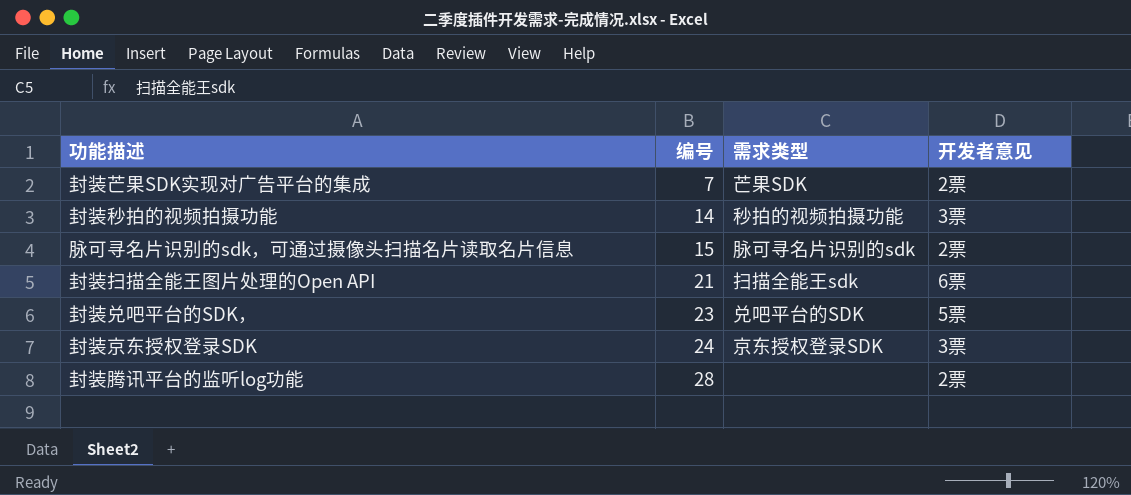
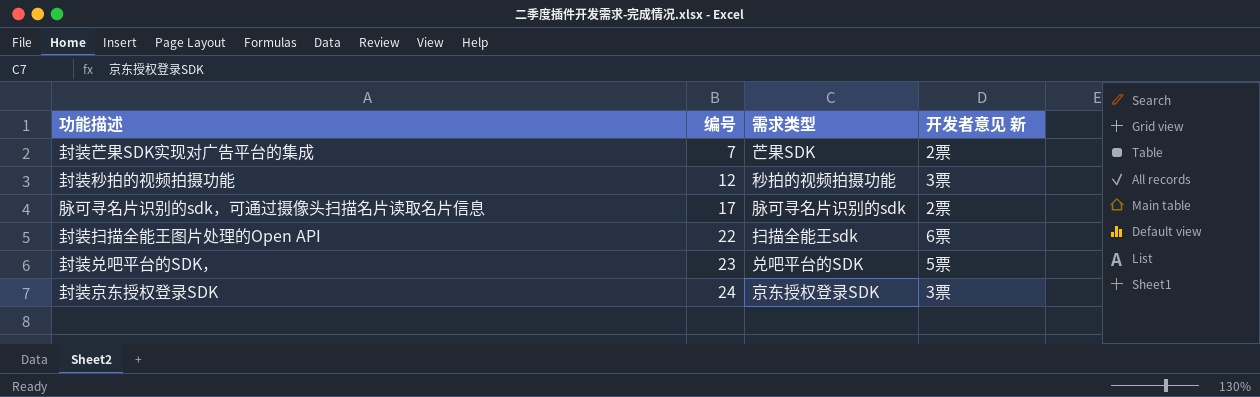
column name: 开发者意见 -> 开发者意见 新
row 封装腾讯平台的监听log功能: 28 | none | 2票 -> none
封装秒拍的视频拍摄功能 | 编号: 14 -> 12
脉可寻名片识别的sdk，可通过摄像头扫描名片读取名片信息 | 编号: 15 -> 17
封装扫描全能王图片处理的Open API | 编号: 21 -> 22

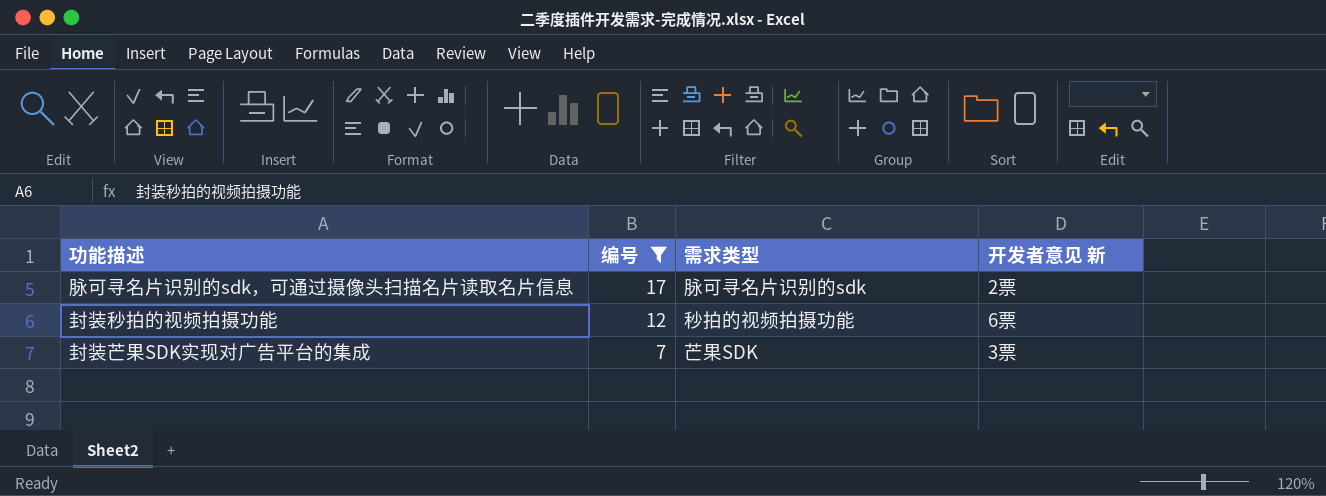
filter: none -> 编号 <= 17
row order: 编号 ascending -> 编号 descending
封装秒拍的视频拍摄功能 | 开发者意见 新: 3票 -> 6票
封装芒果SDK实现对广告平台的集成 | 开发者意见 新: 2票 -> 3票

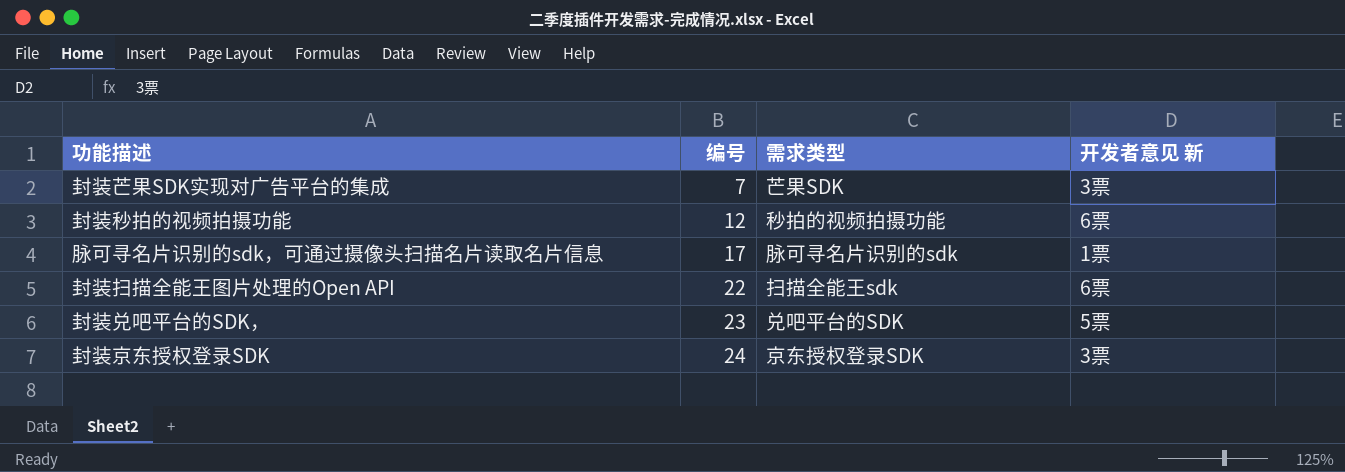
filter: 编号 <= 17 -> none
row order: 编号 descending -> 编号 ascending
脉可寻名片识别的sdk，可通过摄像头扫描名片读取名片信息 | 开发者意见 新: 2票 -> 1票

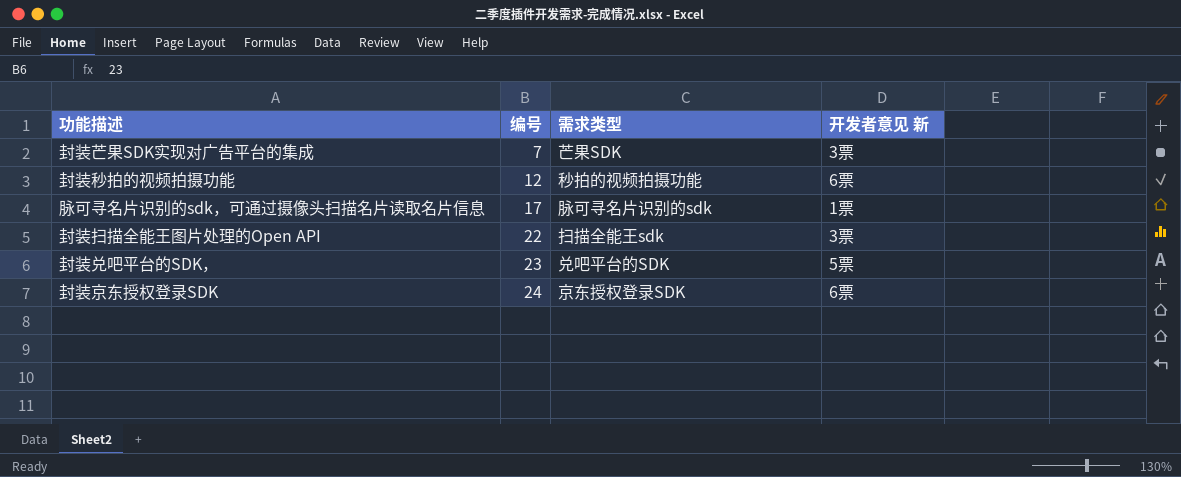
封装扫描全能王图片处理的Open API | 开发者意见 新: 6票 -> 3票
封装京东授权登录SDK | 开发者意见 新: 3票 -> 6票

